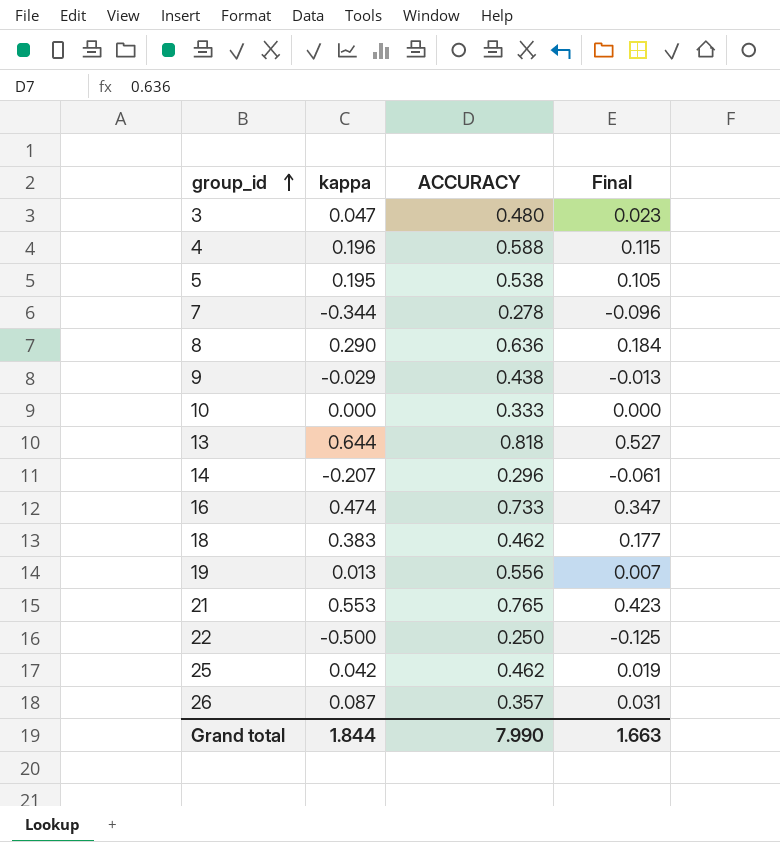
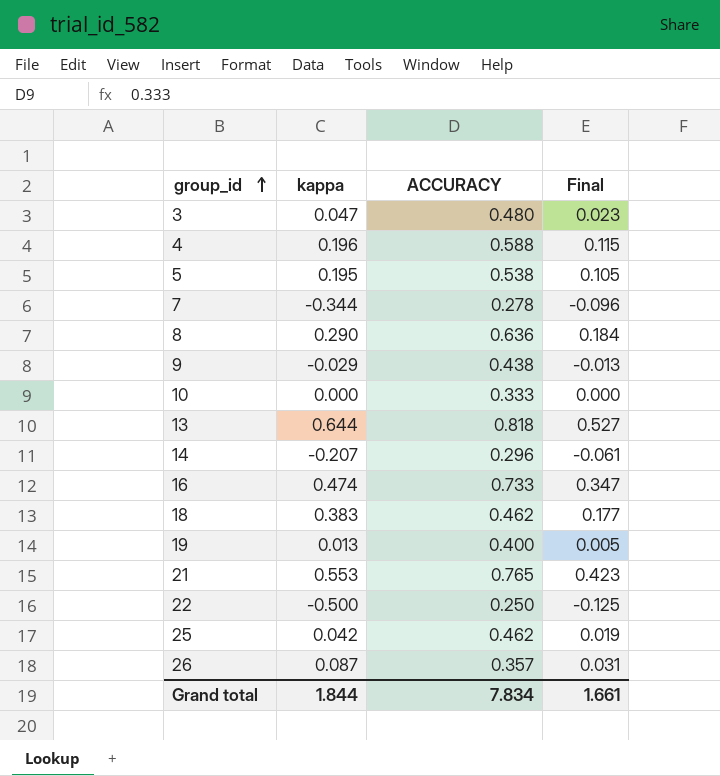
19 | ACCURACY: 0.556 -> 0.400
19 | Final: 0.007 -> 0.005
Grand total | ACCURACY: 7.990 -> 7.834
Grand total | Final: 1.663 -> 1.661

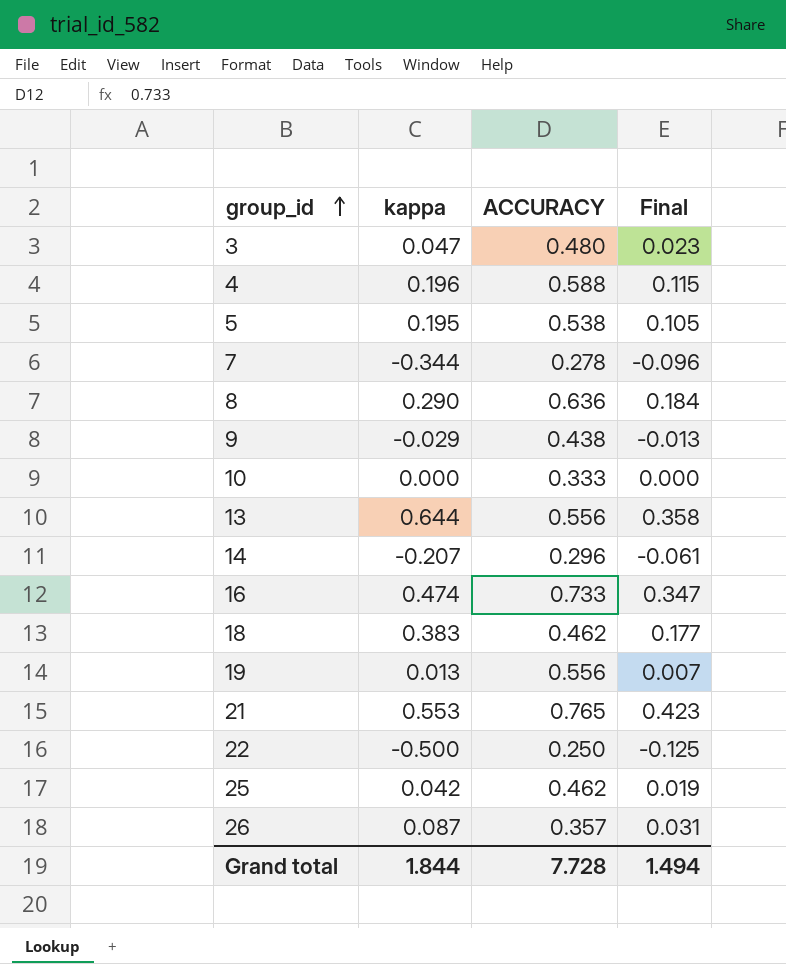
13 | ACCURACY: 0.818 -> 0.556
13 | Final: 0.527 -> 0.358
19 | ACCURACY: 0.400 -> 0.556
19 | Final: 0.005 -> 0.007
Grand total | ACCURACY: 7.834 -> 7.728
Grand total | Final: 1.661 -> 1.494

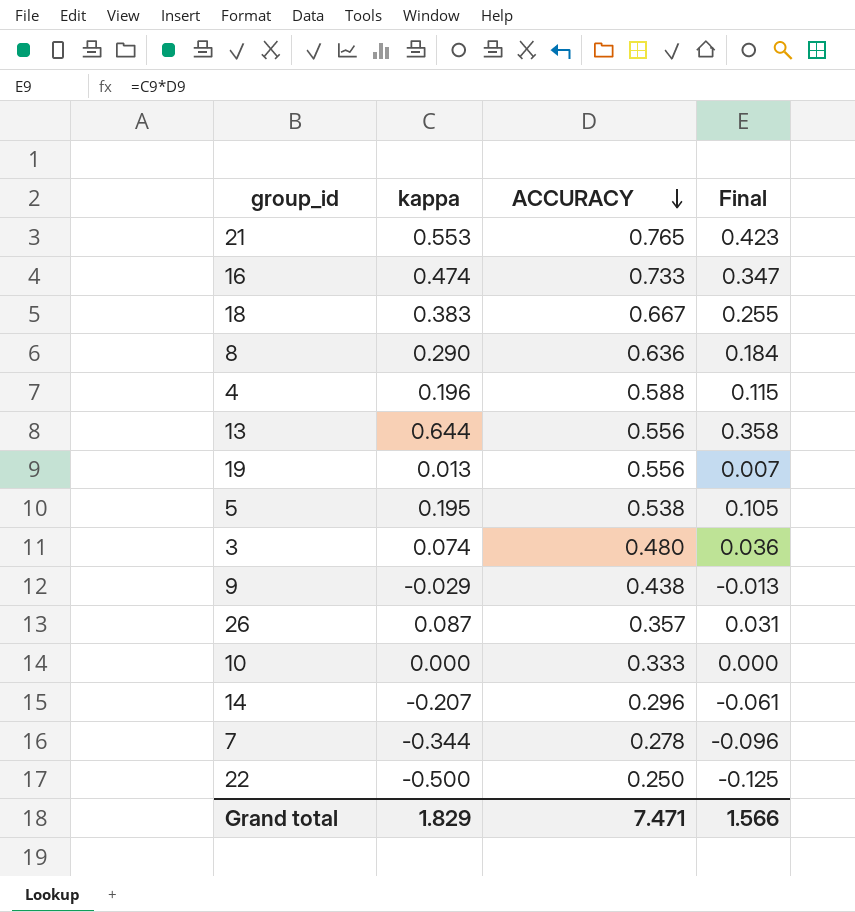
row order: group_id ascending -> ACCURACY descending
row 25: 0.042 | 0.462 | 0.019 -> none
18 | ACCURACY: 0.462 -> 0.667
18 | Final: 0.177 -> 0.255
3 | kappa: 0.047 -> 0.074
3 | Final: 0.023 -> 0.036
Grand total | kappa: 1.844 -> 1.829
Grand total | ACCURACY: 7.728 -> 7.471
Grand total | Final: 1.494 -> 1.566

